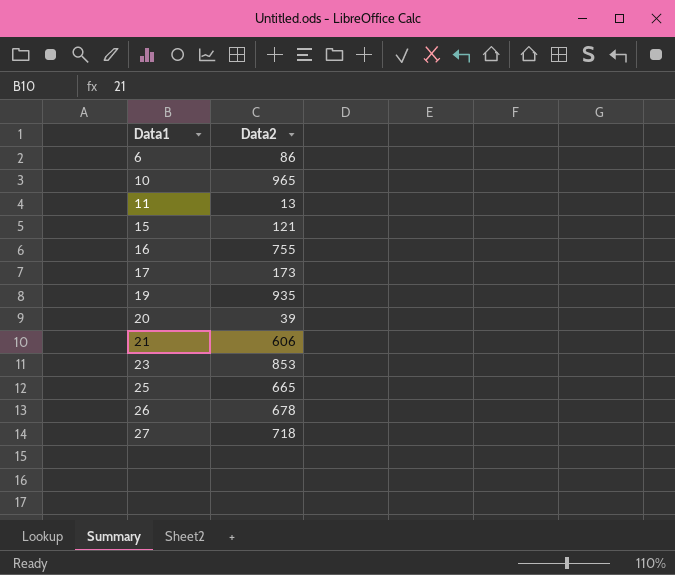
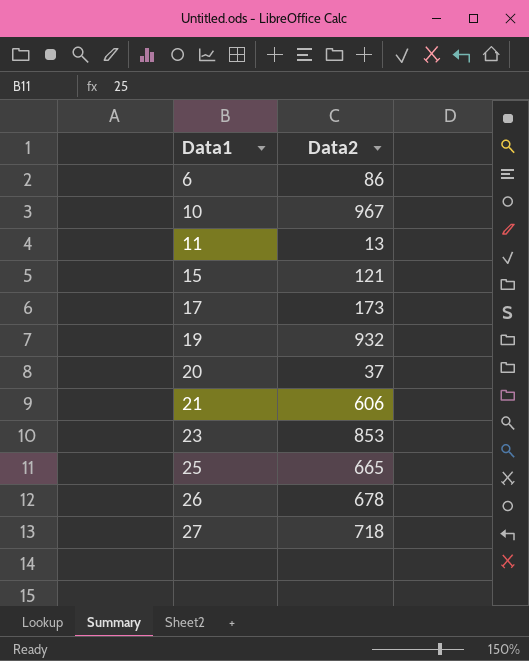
row 16: 755 -> none
10 | Data2: 965 -> 967
19 | Data2: 935 -> 932
20 | Data2: 39 -> 37

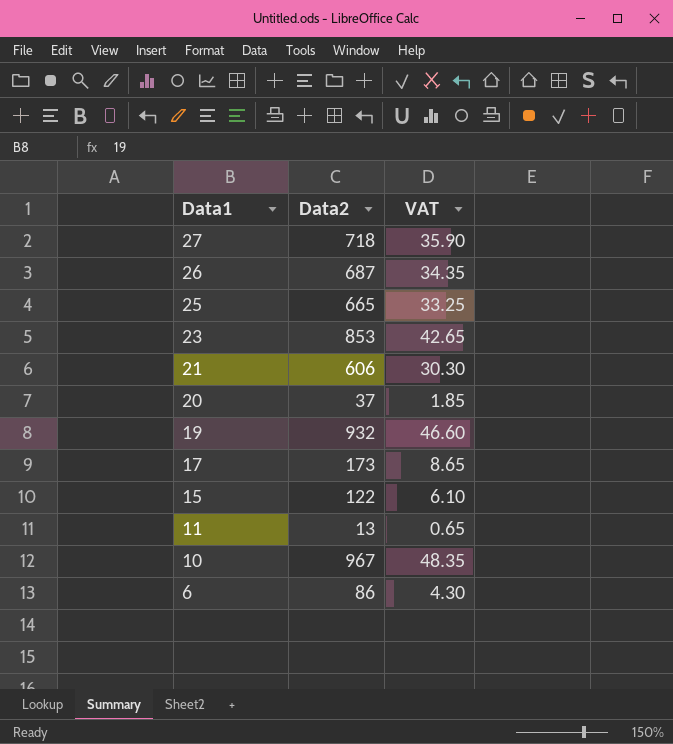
row order: Data1 ascending -> Data1 descending
column VAT | formula: none -> [Data2] * 0.05
26 | Data2: 678 -> 687
15 | Data2: 121 -> 122

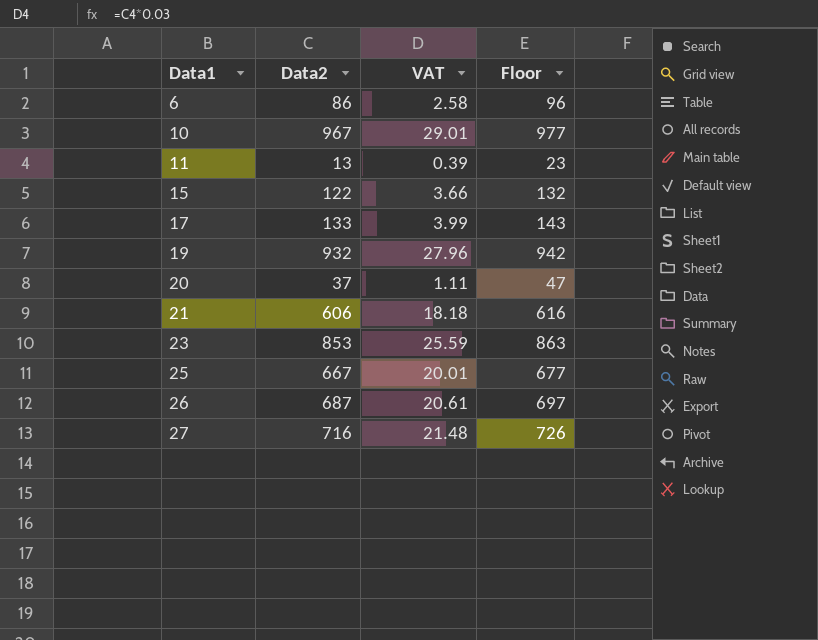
row order: Data1 descending -> Data1 ascending
column VAT | formula: [Data2] * 0.05 -> [Data2] * 0.03
column Floor | formula: none -> [Data2] + 10
17 | Data2: 173 -> 133
25 | Data2: 665 -> 667
27 | Data2: 718 -> 716

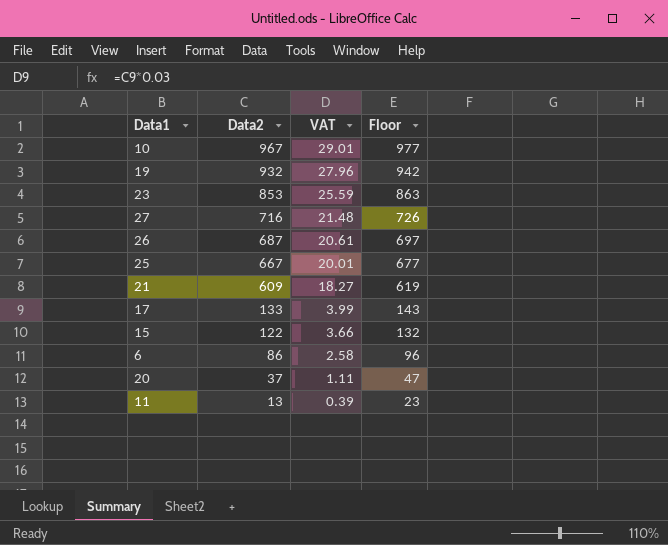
row order: Data1 ascending -> Data2 descending
21 | Data2: 606 -> 609
21 | VAT: 18.18 -> 18.27
21 | Floor: 616 -> 619

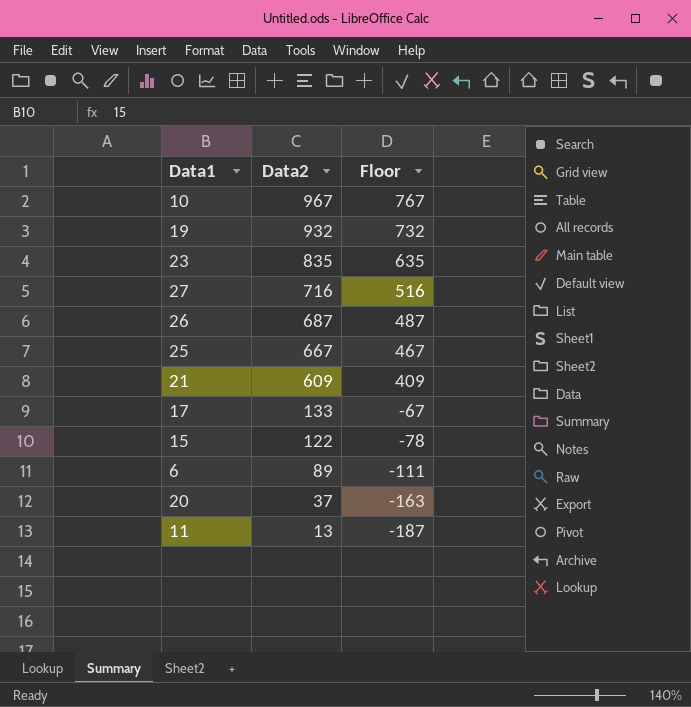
column VAT | formula: [Data2] * 0.03 -> none
column Floor | formula: [Data2] + 10 -> [Data2] - 200
23 | Data2: 853 -> 835
6 | Data2: 86 -> 89

